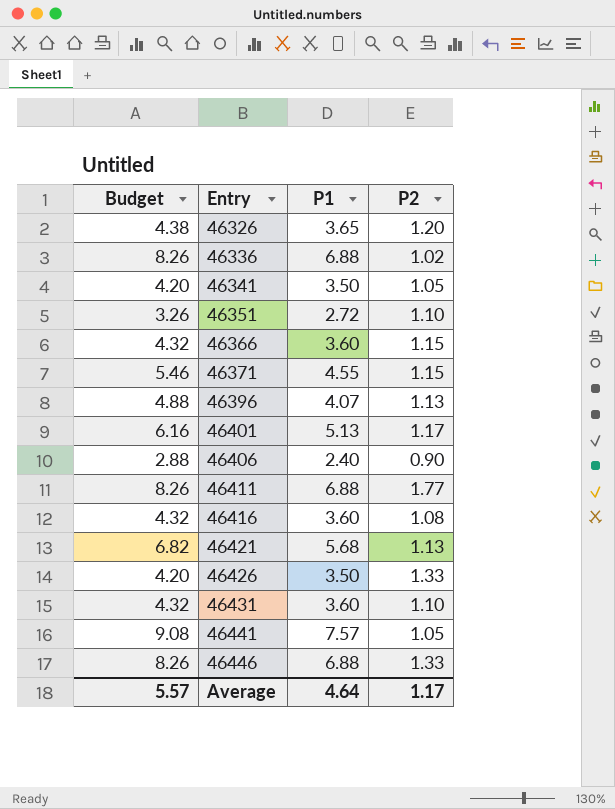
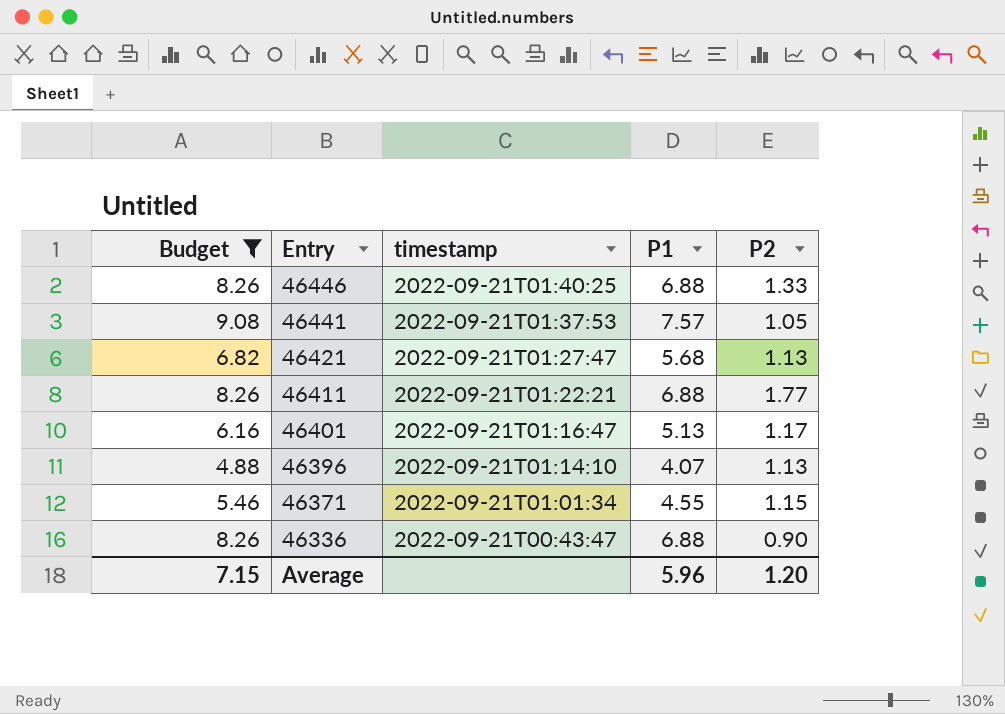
filter: none -> Budget >= 4.88
row order: Entry ascending -> Entry descending
column timestamp | position: none -> 3
46336 | P2: 1.02 -> 0.90
Average | Budget: 5.57 -> 7.15
Average | P1: 4.64 -> 5.96
Average | P2: 1.17 -> 1.20

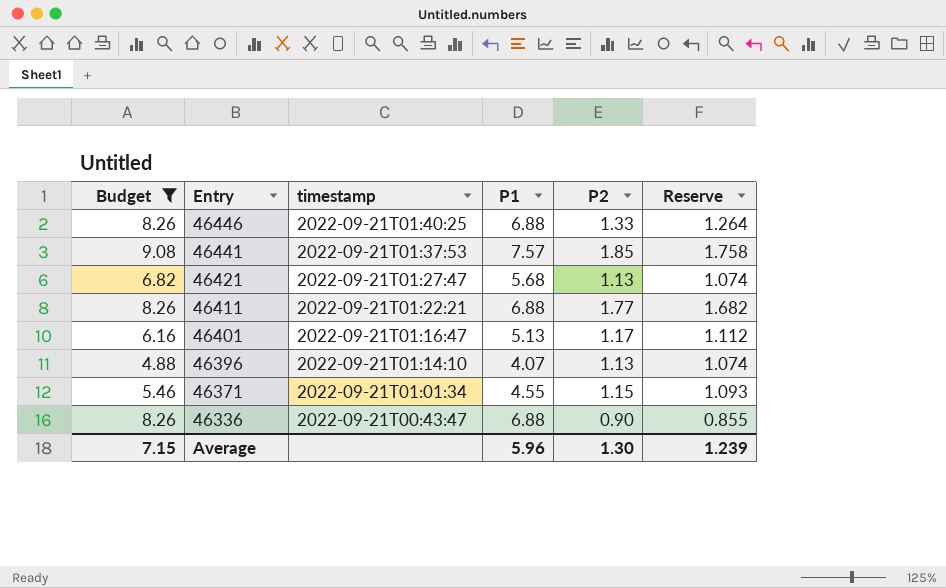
column Reserve | formula: none -> [P2] * 0.95
46441 | P2: 1.05 -> 1.85
Average | P2: 1.20 -> 1.30

